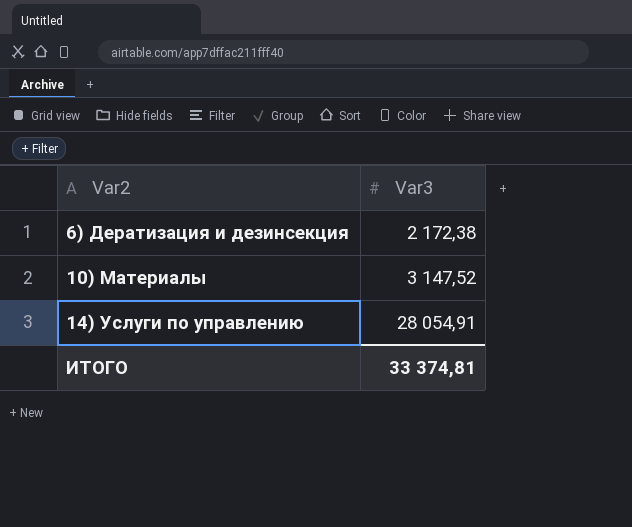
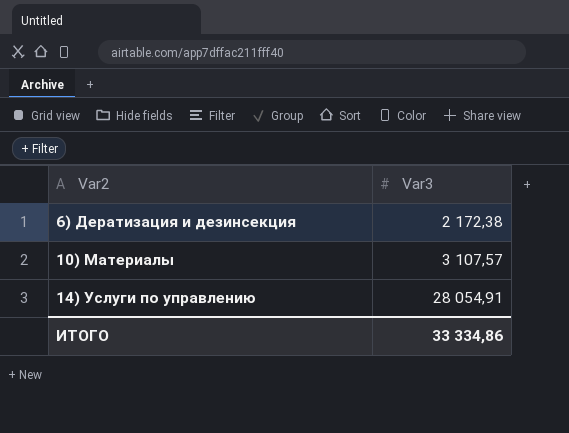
10) Материалы | Var3: 3 147,52 -> 3 107,57
ИТОГО | Var3: 33 374,81 -> 33 334,86

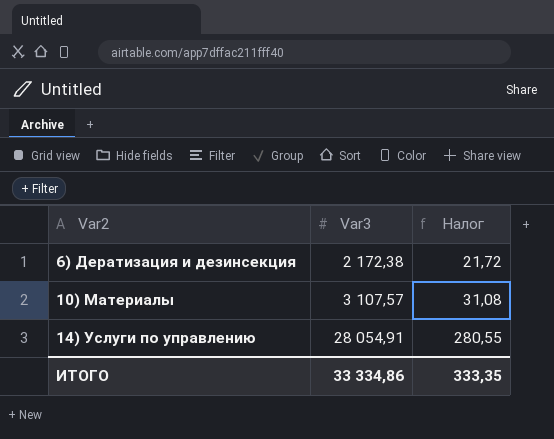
column Налог | formula: none -> [Var3] * 0,01

